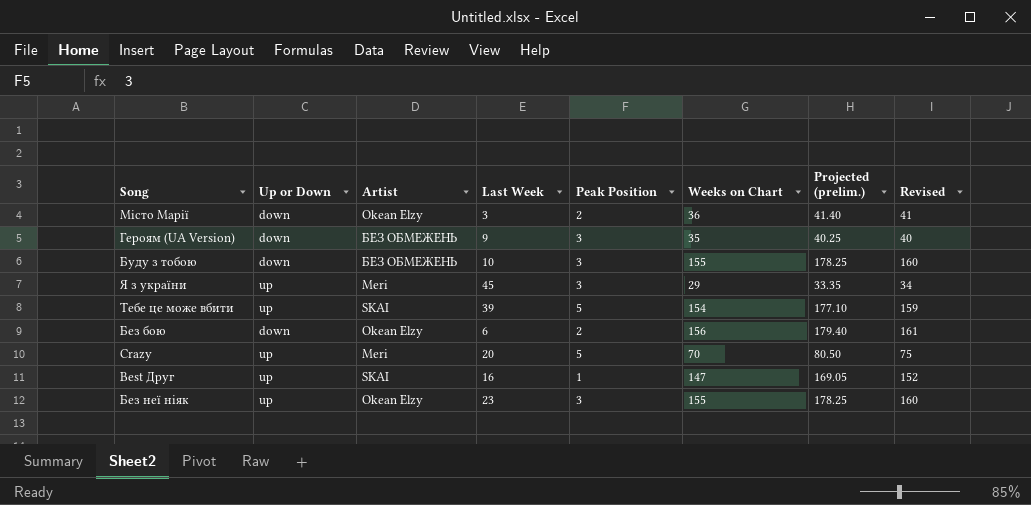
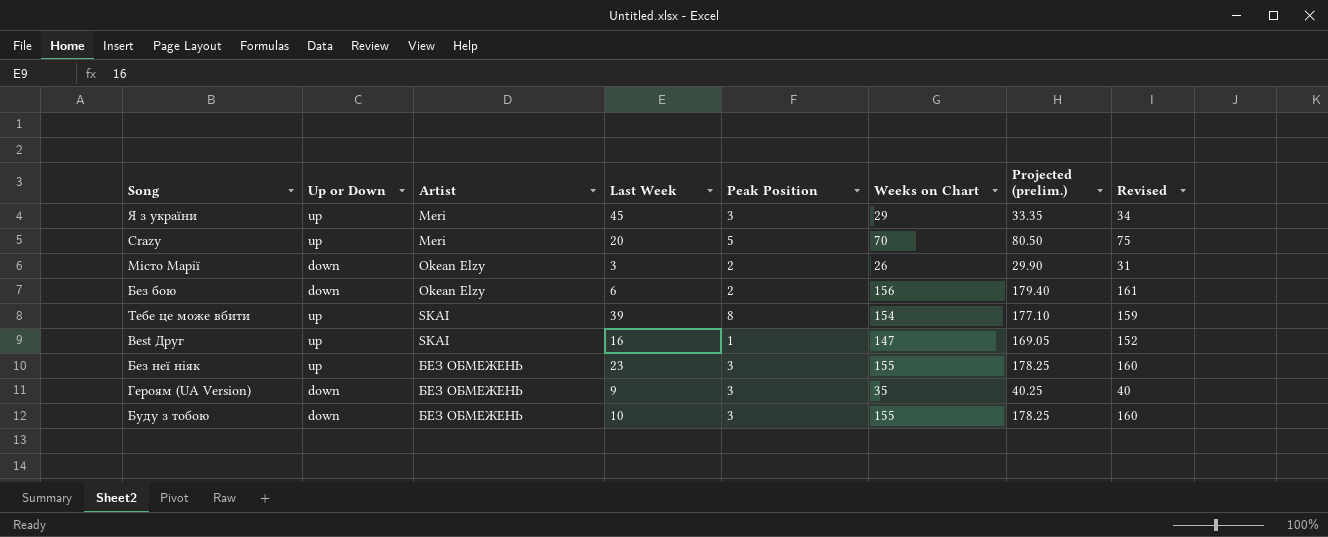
row order: none -> Artist ascending
Місто Марії | Weeks on Chart: 36 -> 26
Місто Марії | Projected (prelim.): 41.40 -> 29.90
Місто Марії | Revised: 41 -> 31
Тебе це може вбити | Peak Position: 5 -> 8
Без неї ніяк | Artist: Okean Elzy -> БЕЗ ОБМЕЖЕНЬ

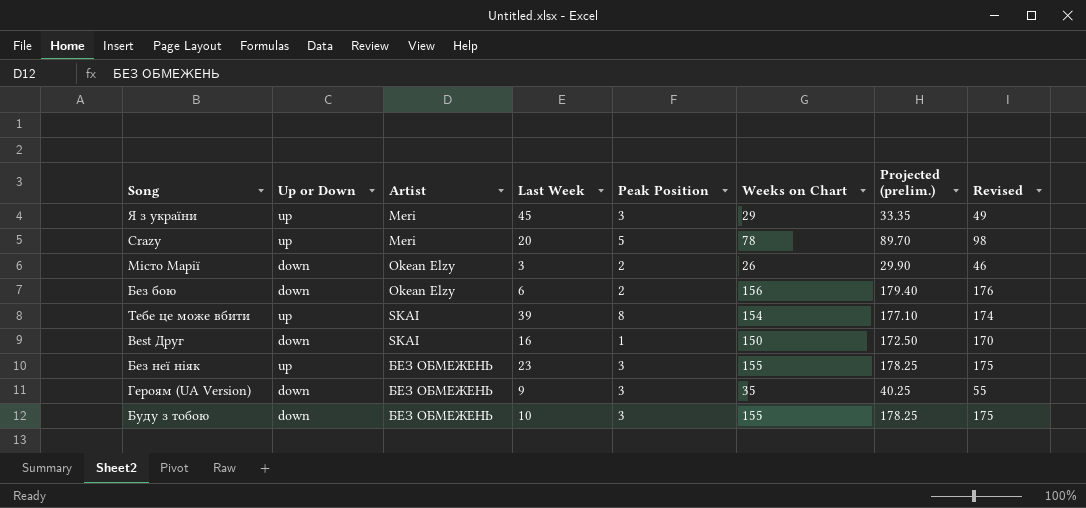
column Revised | formula: [Weeks on Chart] + 5 -> [Weeks on Chart] + 20
Crazy | Weeks on Chart: 70 -> 78
Crazy | Projected (prelim.): 80.50 -> 89.70
Best Друг | Up or Down: up -> down
Best Друг | Weeks on Chart: 147 -> 150
Best Друг | Projected (prelim.): 169.05 -> 172.50

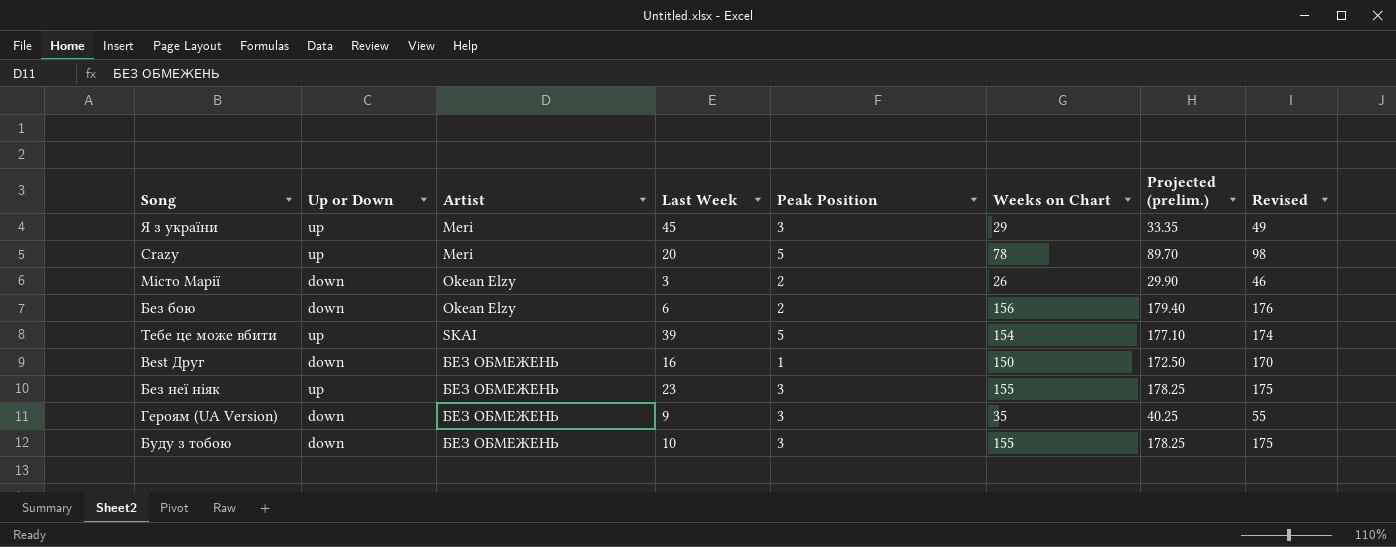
Тебе це може вбити | Peak Position: 8 -> 5
Best Друг | Artist: SKAI -> БЕЗ ОБМЕЖЕНЬ

